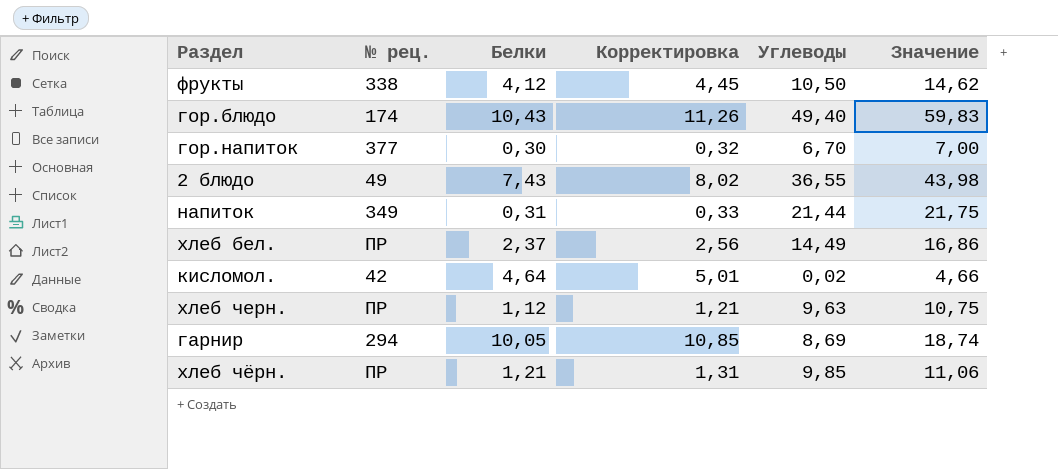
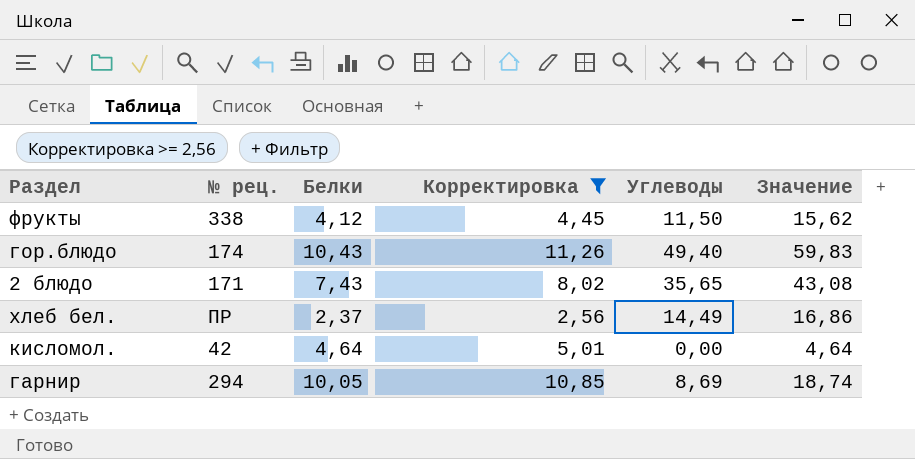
filter: none -> Корректировка >= 2,56
фрукты | Углеводы: 10,50 -> 11,50
фрукты | Значение: 14,62 -> 15,62
2 блюдо | № рец.: 49 -> 171
2 блюдо | Углеводы: 36,55 -> 35,65
2 блюдо | Значение: 43,98 -> 43,08
кисломол. | Углеводы: 0,02 -> 0,00
кисломол. | Значение: 4,66 -> 4,64

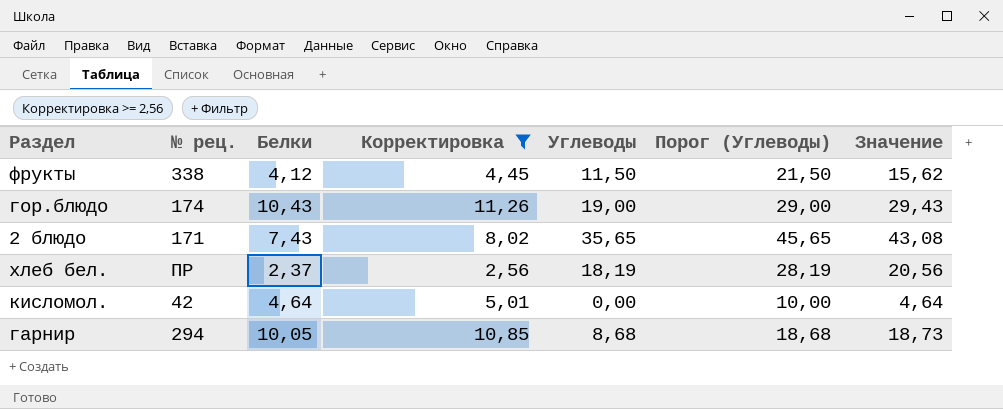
column Порог (Углеводы) | formula: none -> [Углеводы] + 10
гор.блюдо | Углеводы: 49,40 -> 19,00
гор.блюдо | Значение: 59,83 -> 29,43
хлеб бел. | Углеводы: 14,49 -> 18,19
хлеб бел. | Значение: 16,86 -> 20,56
гарнир | Углеводы: 8,69 -> 8,68
гарнир | Значение: 18,74 -> 18,73

